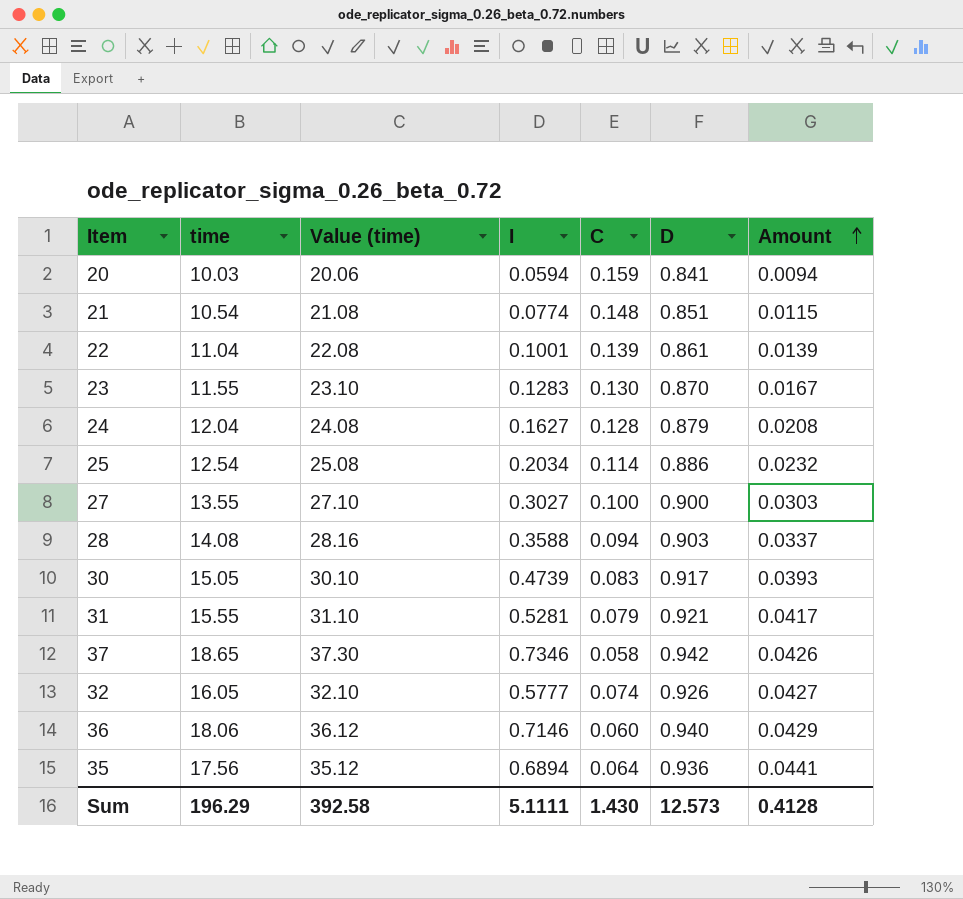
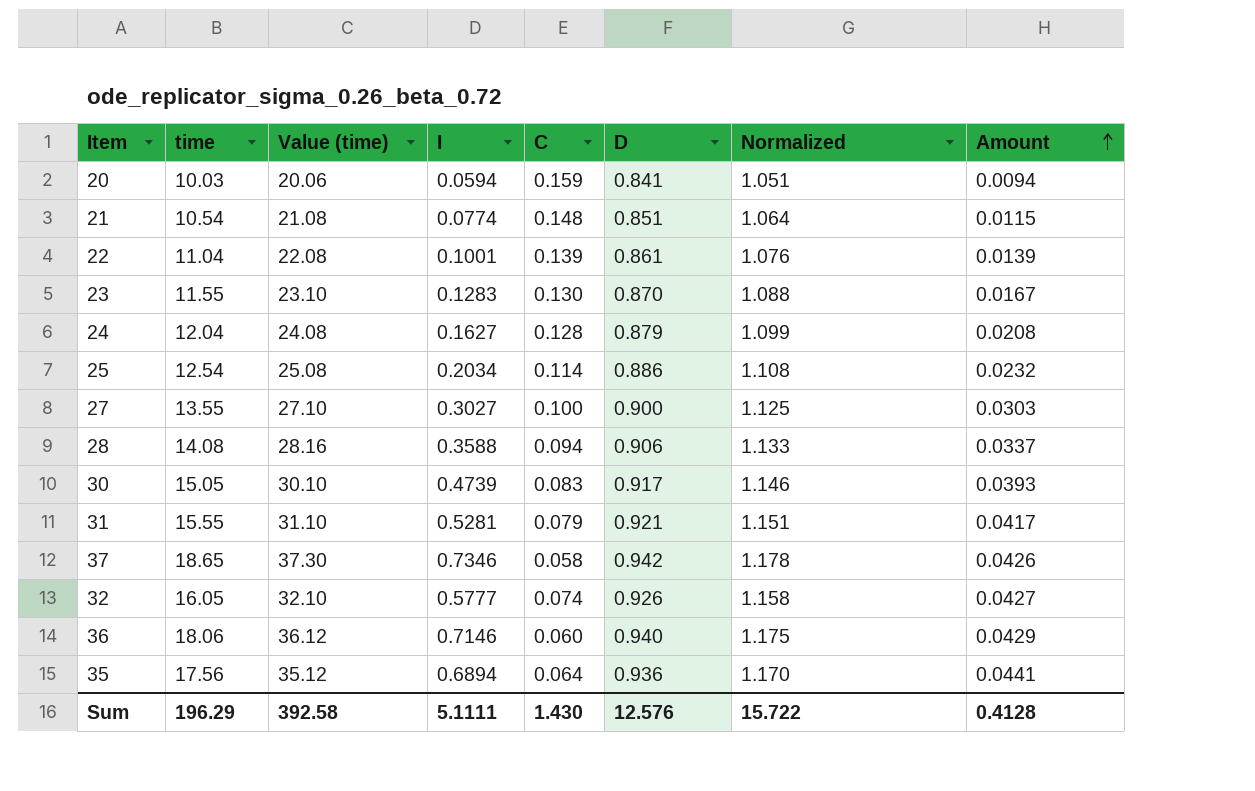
column Normalized | formula: none -> [D] * 1.25
28 | D: 0.903 -> 0.906
Sum | D: 12.573 -> 12.576

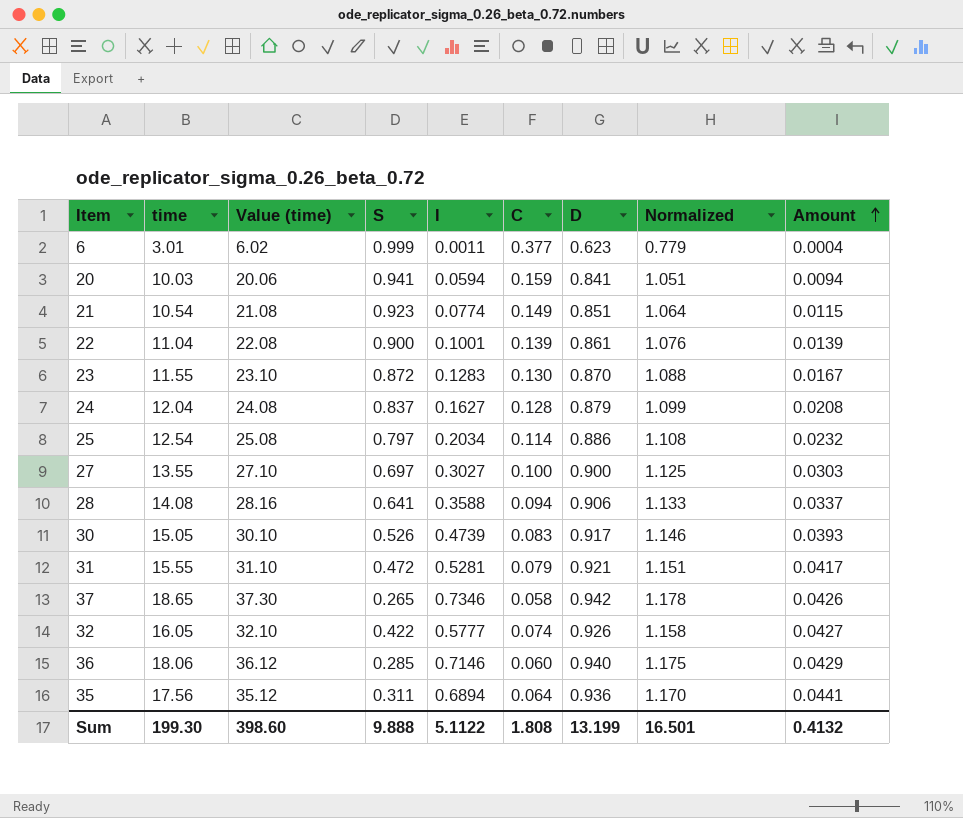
column S | position: none -> 4
row 6: none -> 3.01 | 6.02 | 0.999 | 0.0011 | 0.377 | 0.623 | 0.779 | 0.0004
21 | C: 0.148 -> 0.149
Sum | time: 196.29 -> 199.30
Sum | Value (time): 392.58 -> 398.60
Sum | I: 5.1111 -> 5.1122
Sum | C: 1.430 -> 1.808
Sum | D: 12.576 -> 13.199
Sum | Normalized: 15.722 -> 16.501
Sum | Amount: 0.4128 -> 0.4132

